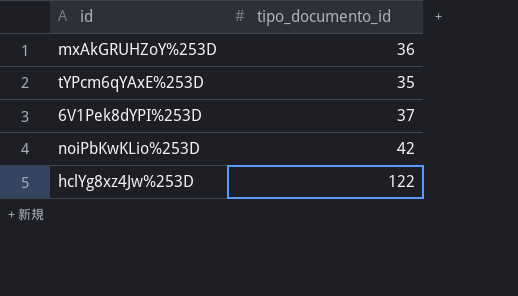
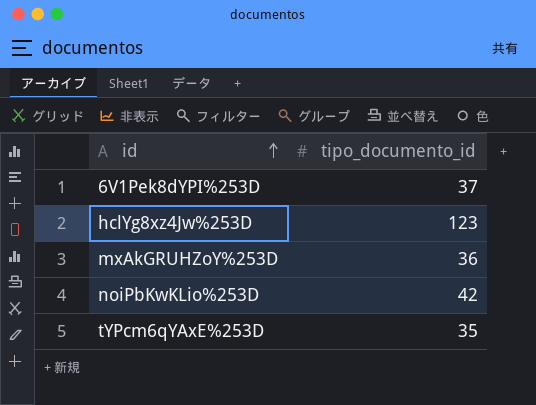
row order: none -> id ascending
hclYg8xz4Jw%253D | tipo_documento_id: 122 -> 123

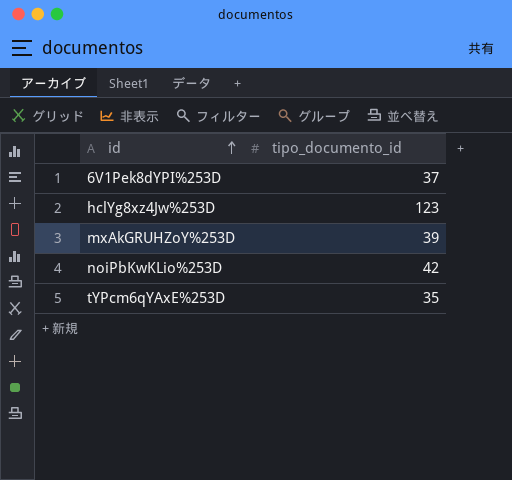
mxAkGRUHZoY%253D | tipo_documento_id: 36 -> 39

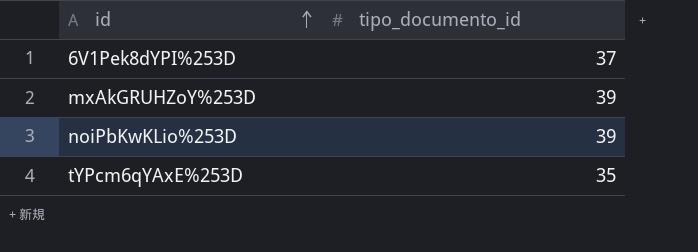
row hclYg8xz4Jw%253D: 123 -> none
noiPbKwKLio%253D | tipo_documento_id: 42 -> 39

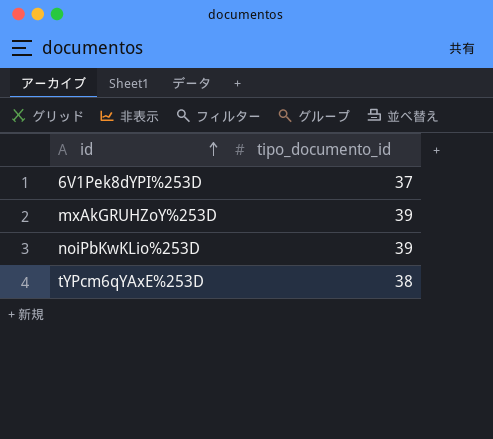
tYPcm6qYAxE%253D | tipo_documento_id: 35 -> 38

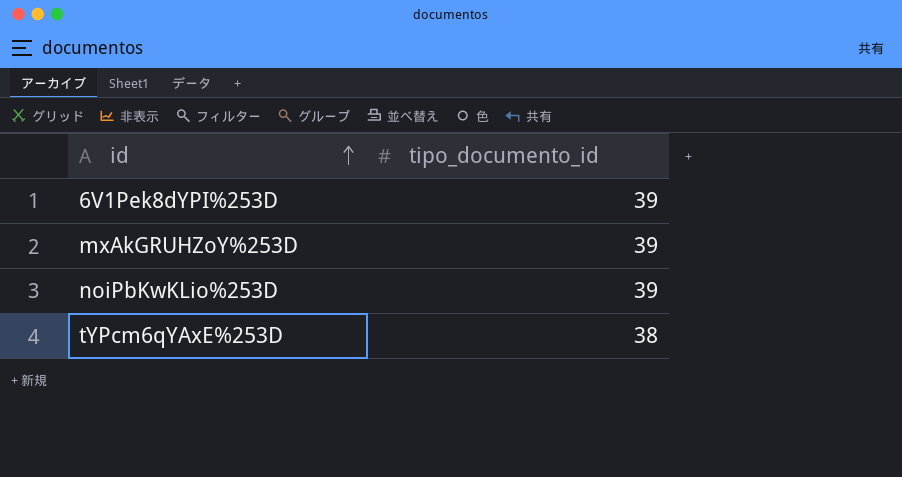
6V1Pek8dYPI%253D | tipo_documento_id: 37 -> 39

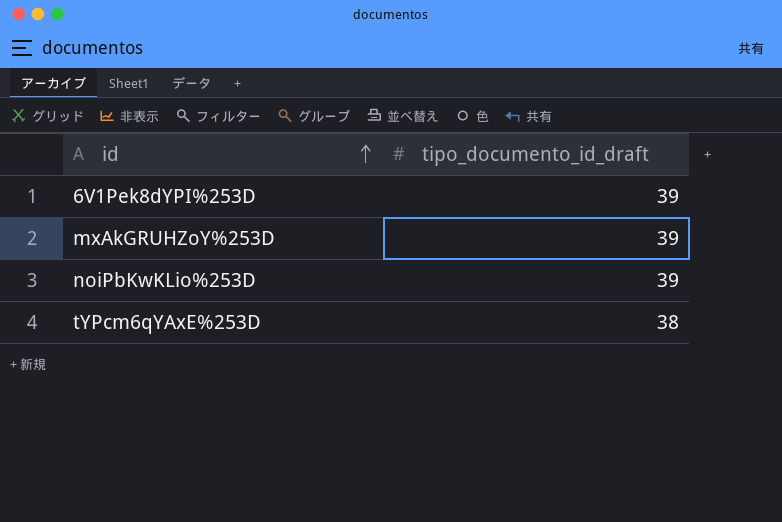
column name: tipo_documento_id -> tipo_documento_id_draft

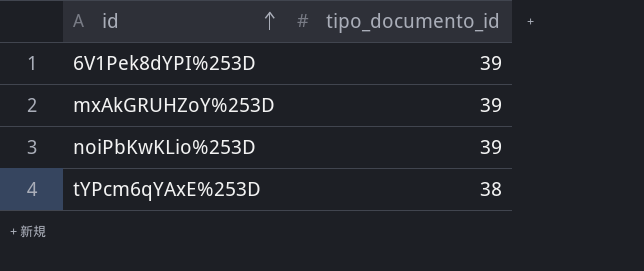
column name: tipo_documento_id_draft -> tipo_documento_id

